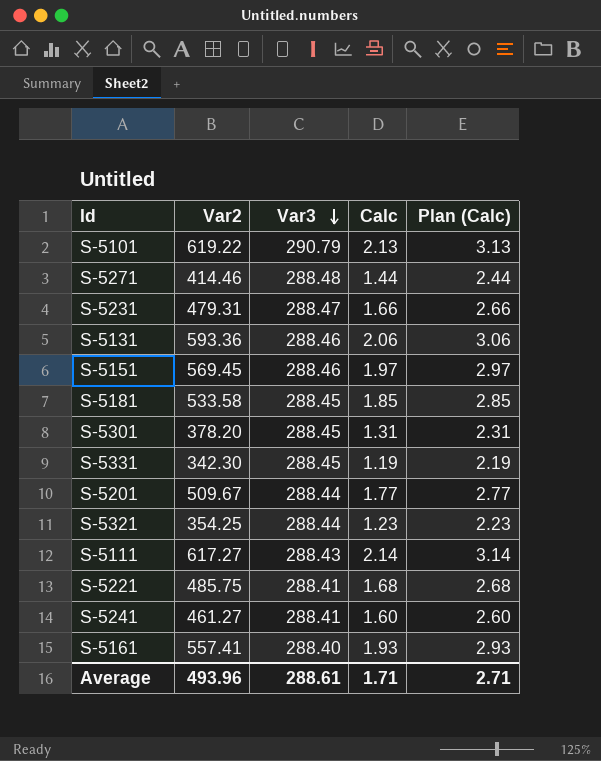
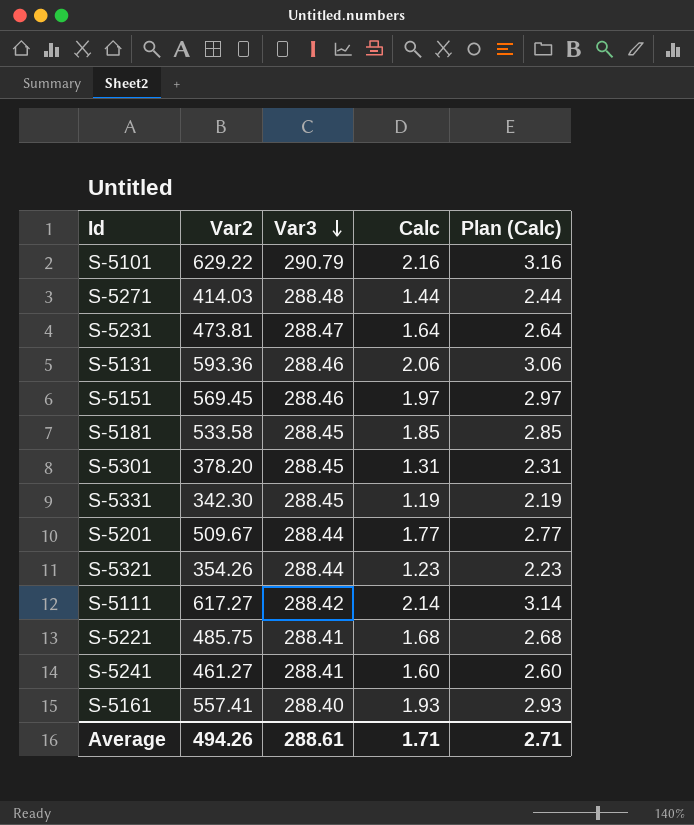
S-5101 | Var2: 619.22 -> 629.22
S-5101 | Calc: 2.13 -> 2.16
S-5101 | Plan (Calc): 3.13 -> 3.16
S-5271 | Var2: 414.46 -> 414.03
S-5231 | Var2: 479.31 -> 473.81
S-5231 | Calc: 1.66 -> 1.64
S-5231 | Plan (Calc): 2.66 -> 2.64
S-5321 | Var2: 354.25 -> 354.26
S-5111 | Var3: 288.43 -> 288.42
Average | Var2: 493.96 -> 494.26

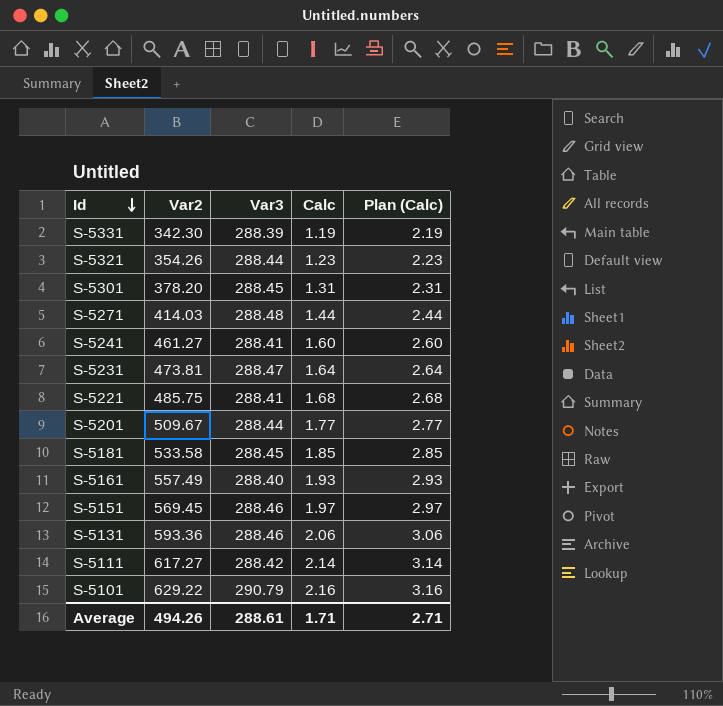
row order: Var3 descending -> Id descending
S-5331 | Var3: 288.45 -> 288.39
S-5161 | Var2: 557.41 -> 557.49

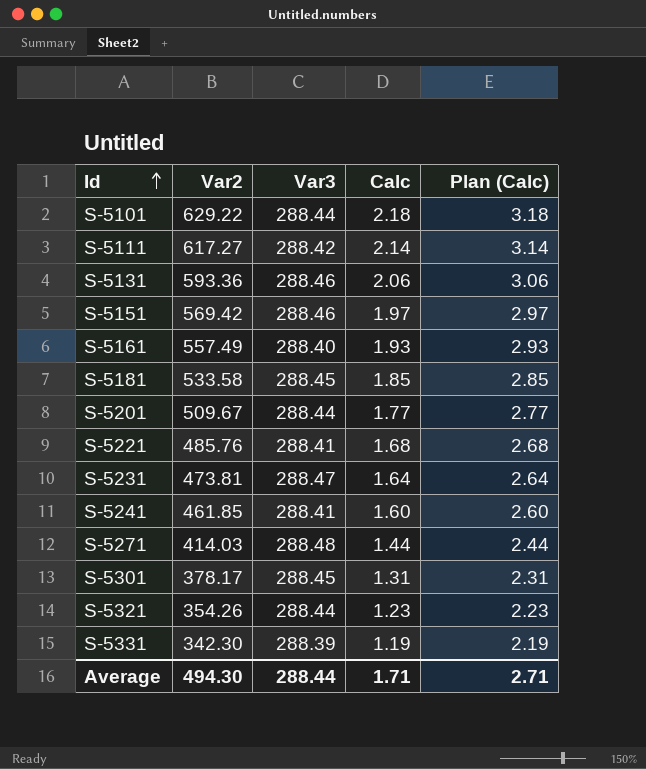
row order: Id descending -> Id ascending
S-5101 | Var3: 290.79 -> 288.44
S-5101 | Calc: 2.16 -> 2.18
S-5101 | Plan (Calc): 3.16 -> 3.18
S-5151 | Var2: 569.45 -> 569.42
S-5221 | Var2: 485.75 -> 485.76
S-5241 | Var2: 461.27 -> 461.85
S-5301 | Var2: 378.20 -> 378.17
Average | Var2: 494.26 -> 494.30
Average | Var3: 288.61 -> 288.44

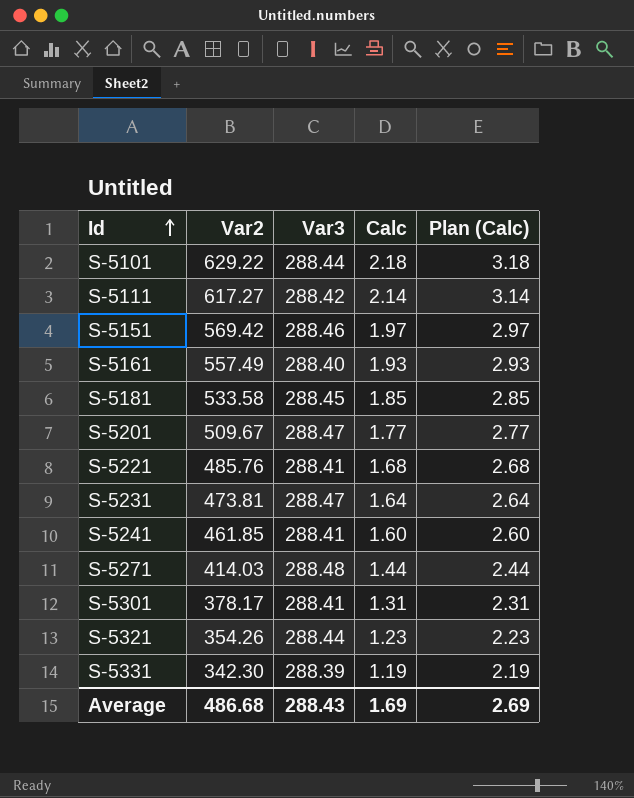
row S-5131: 593.36 | 288.46 | 2.06 | 3.06 -> none
S-5201 | Var3: 288.44 -> 288.47
S-5301 | Var3: 288.45 -> 288.41
Average | Var2: 494.30 -> 486.68
Average | Var3: 288.44 -> 288.43
Average | Calc: 1.71 -> 1.69
Average | Plan (Calc): 2.71 -> 2.69

